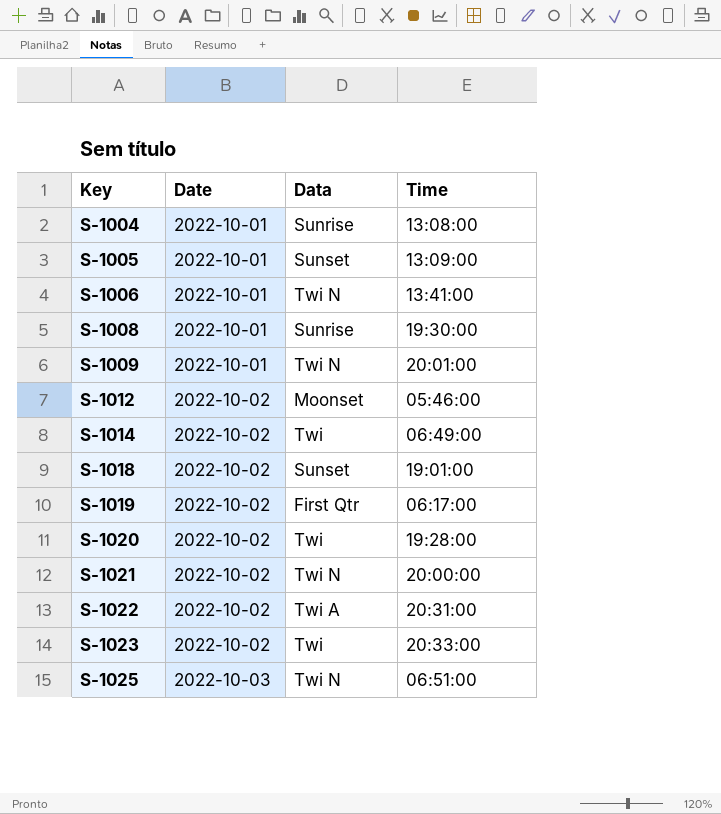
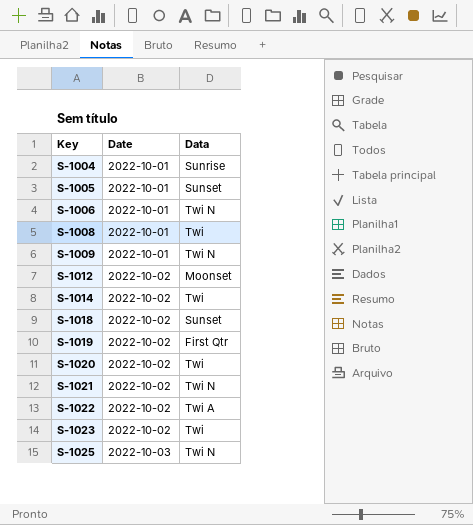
column Time | position: 4 -> none
S-1008 | Data: Sunrise -> Twi

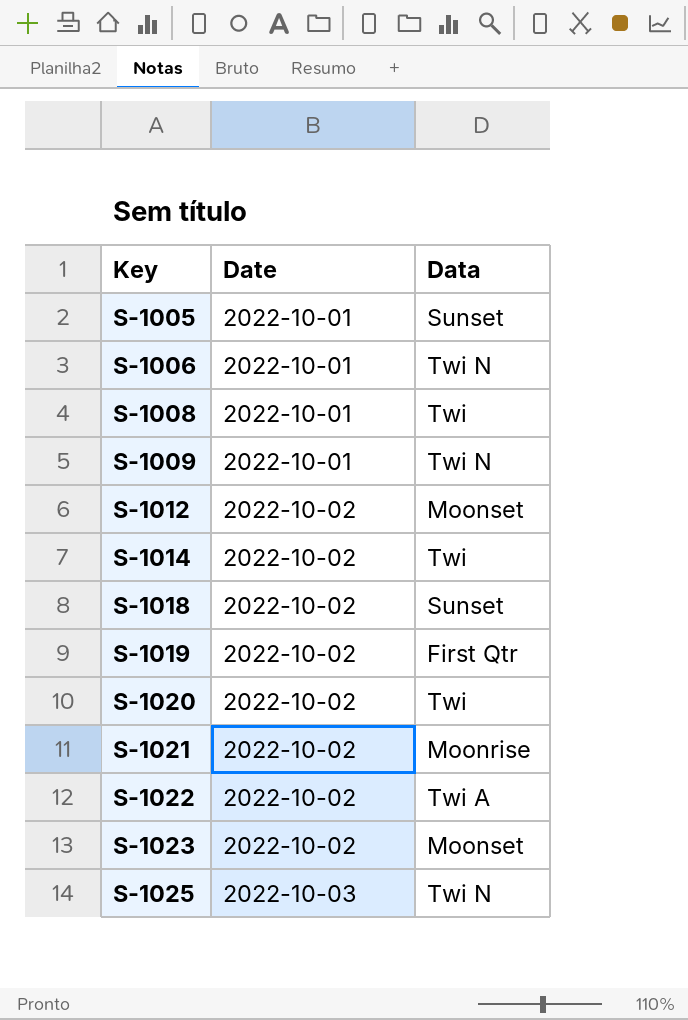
row S-1004: 2022-10-01 | Sunrise -> none
S-1021 | Data: Twi N -> Moonrise
S-1023 | Data: Twi -> Moonset

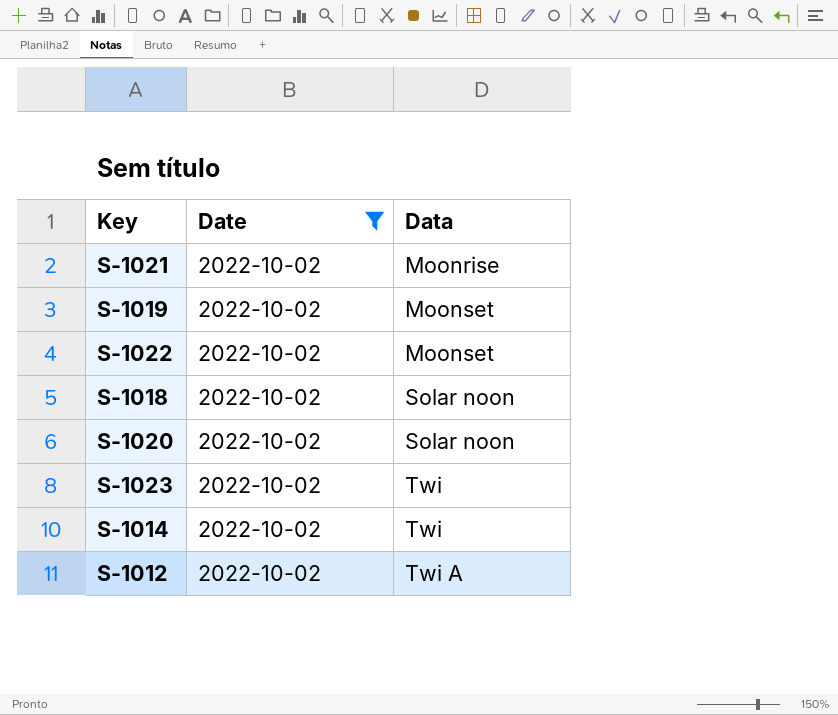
filter: none -> Date = 2022-10-02
row order: Key ascending -> Data ascending
S-1019 | Data: First Qtr -> Moonset
S-1022 | Data: Twi A -> Moonset
S-1018 | Data: Sunset -> Solar noon
S-1020 | Data: Twi -> Solar noon
S-1023 | Data: Moonset -> Twi
S-1012 | Data: Moonset -> Twi A

